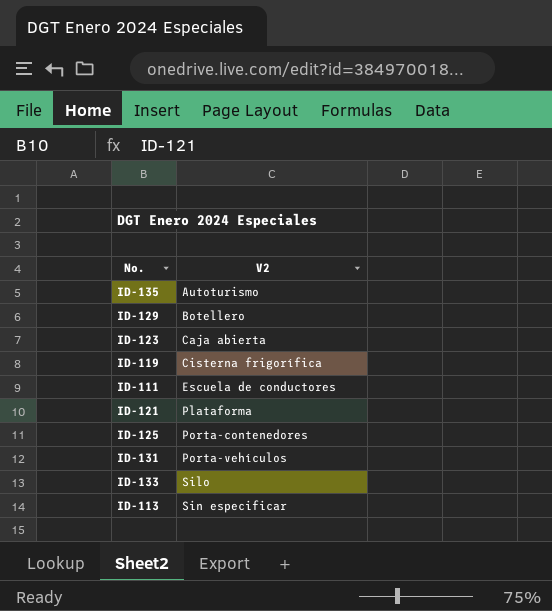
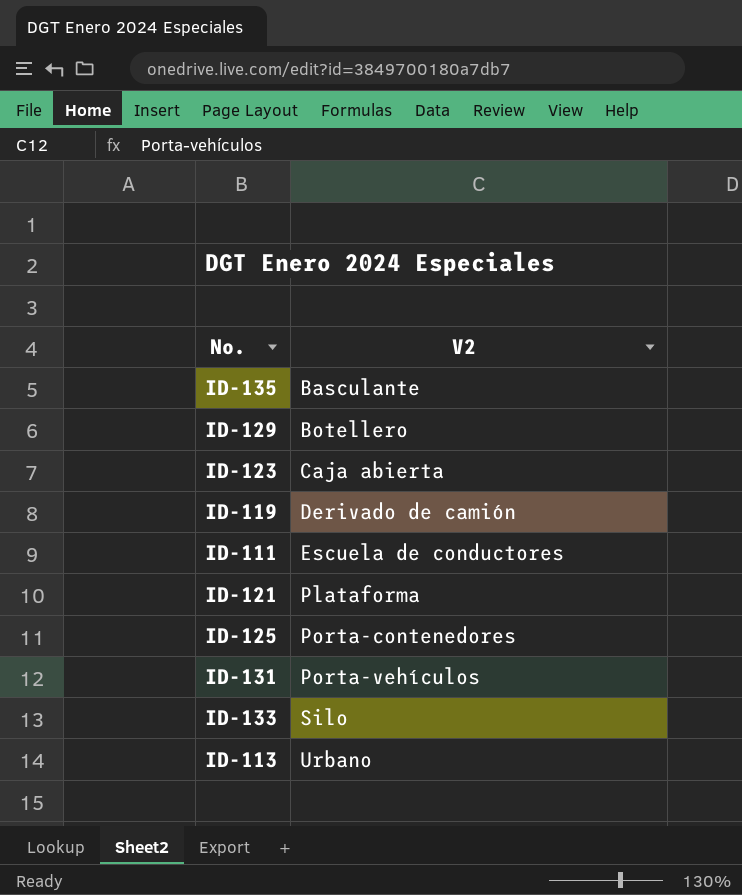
ID-135 | V2: Autoturismo -> Basculante
ID-119 | V2: Cisterna frigorífica -> Derivado de camión
ID-113 | V2: Sin especificar -> Urbano

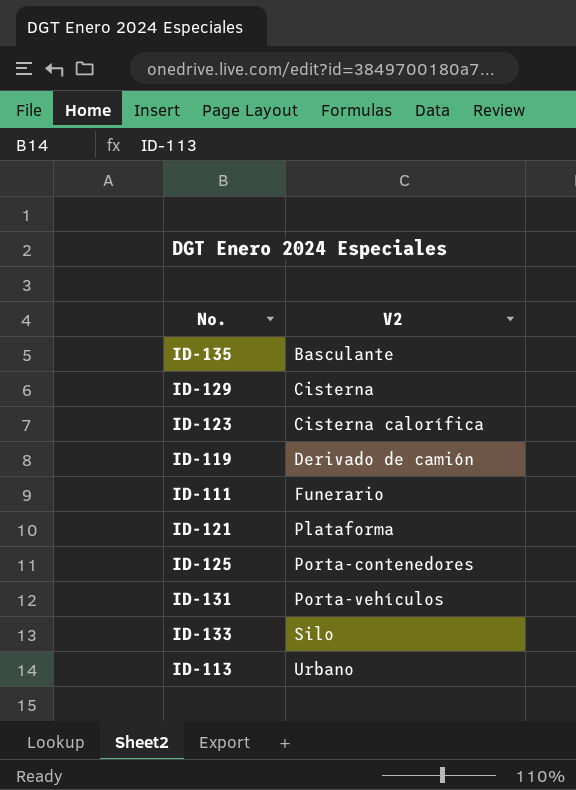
ID-129 | V2: Botellero -> Cisterna
ID-123 | V2: Caja abierta -> Cisterna calorífica
ID-111 | V2: Escuela de conductores -> Funerario

